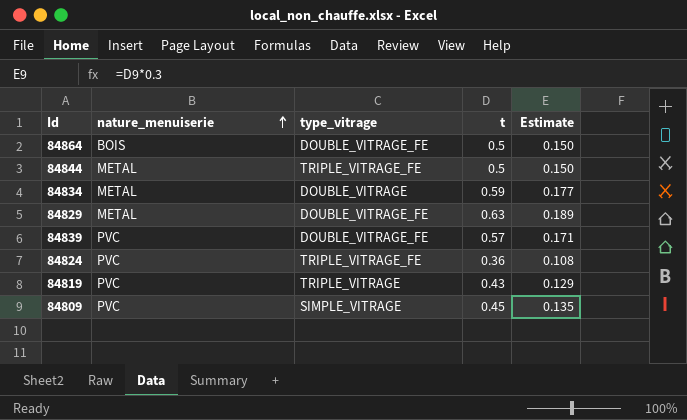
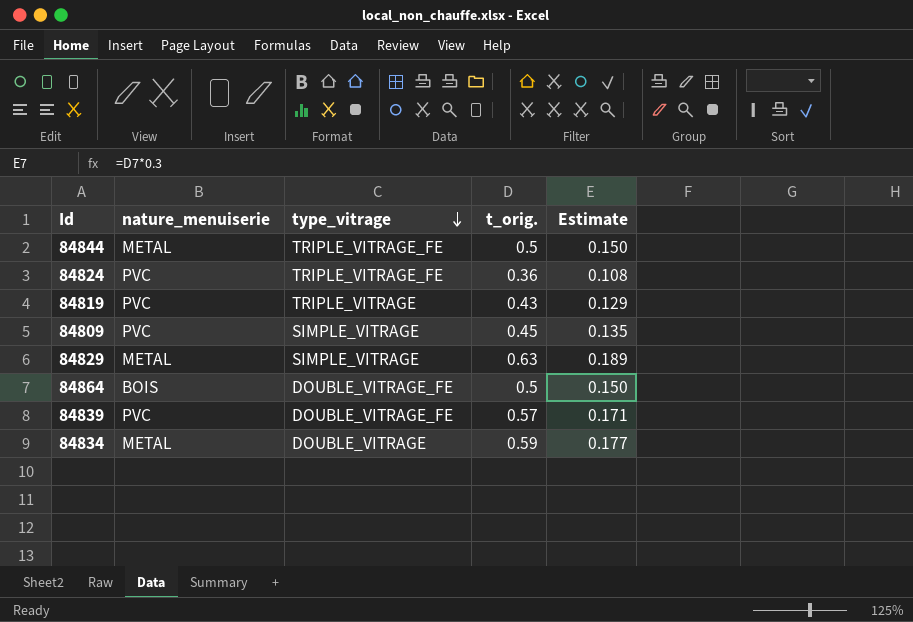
row order: nature_menuiserie ascending -> type_vitrage descending
column name: t -> t_orig.
84829 | type_vitrage: DOUBLE_VITRAGE_FE -> SIMPLE_VITRAGE

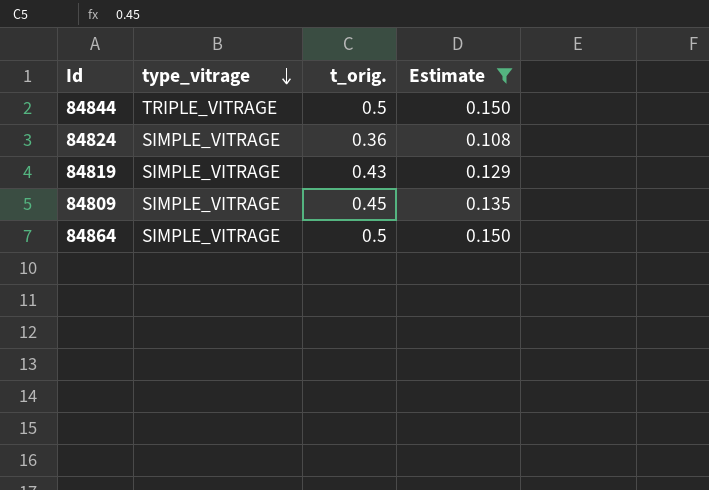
filter: none -> Estimate <= 0.150
column nature_menuiserie | position: 2 -> none
84844 | type_vitrage: TRIPLE_VITRAGE_FE -> TRIPLE_VITRAGE
84824 | type_vitrage: TRIPLE_VITRAGE_FE -> SIMPLE_VITRAGE
84819 | type_vitrage: TRIPLE_VITRAGE -> SIMPLE_VITRAGE
84864 | type_vitrage: DOUBLE_VITRAGE_FE -> SIMPLE_VITRAGE

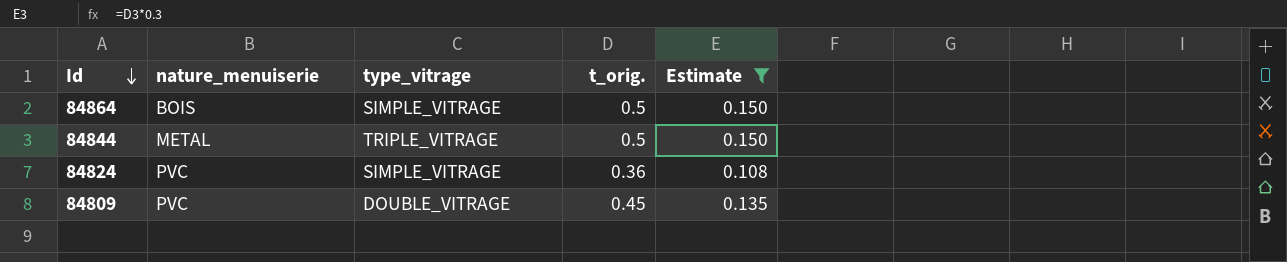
row order: type_vitrage descending -> Id descending
column nature_menuiserie | position: none -> 2
row 84819: SIMPLE_VITRAGE | 0.43 | 0.129 -> none
84809 | type_vitrage: SIMPLE_VITRAGE -> DOUBLE_VITRAGE

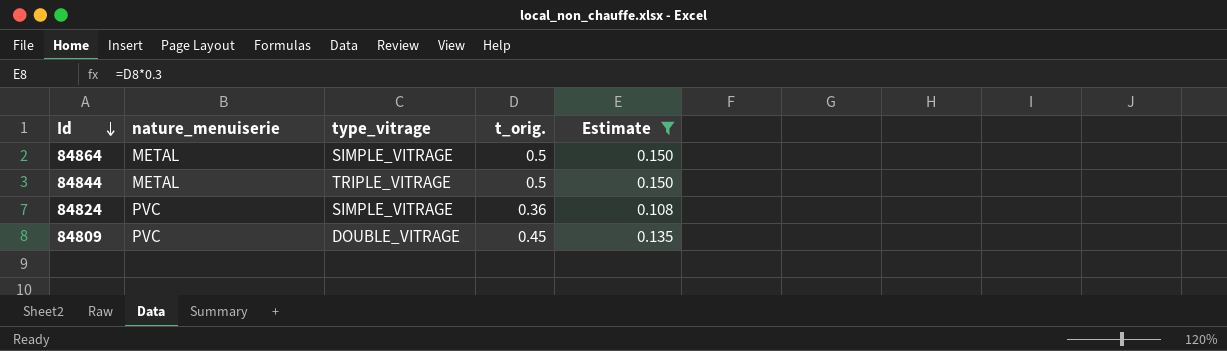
84864 | nature_menuiserie: BOIS -> METAL

